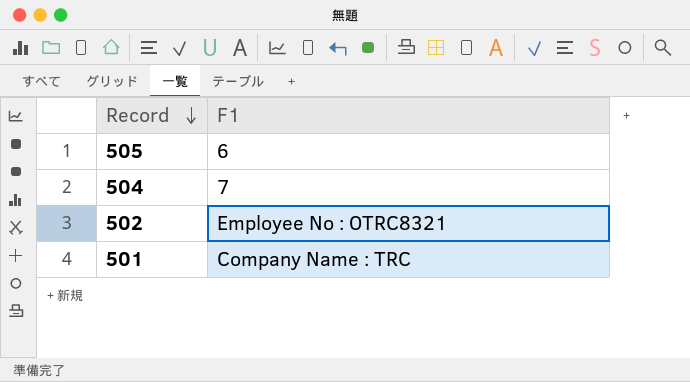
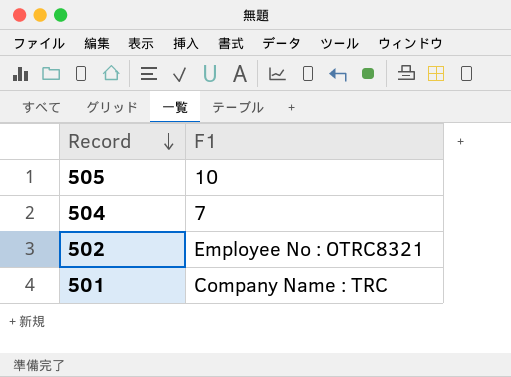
505 | F1: 6 -> 10

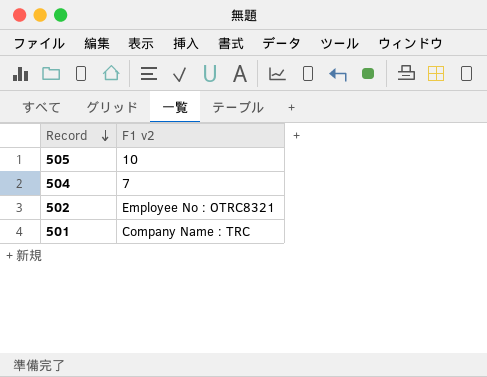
column name: F1 -> F1 v2

